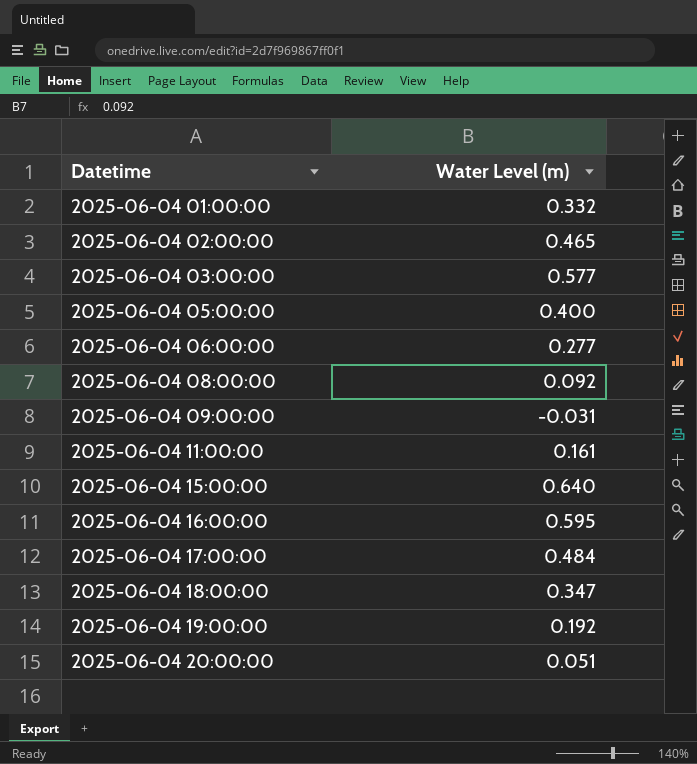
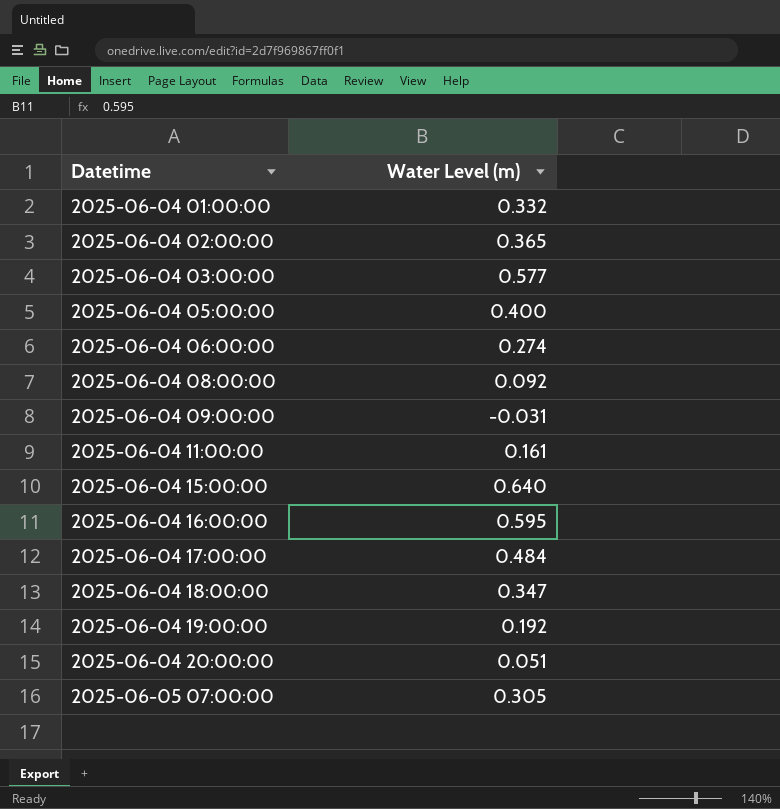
2025-06-04 02:00:00 | Water Level (m): 0.465 -> 0.365
2025-06-04 06:00:00 | Water Level (m): 0.277 -> 0.274
row 2025-06-05 07:00:00: none -> 0.305

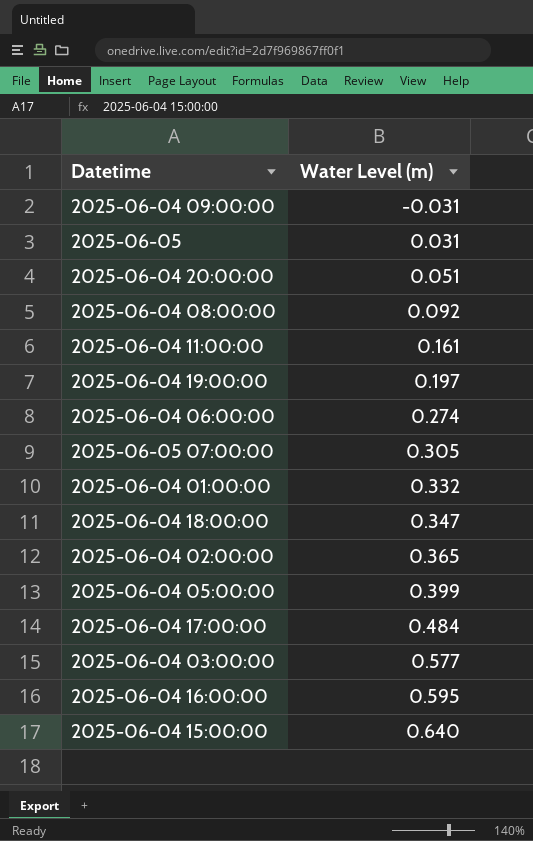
row order: Datetime ascending -> Water Level (m) ascending
row 2025-06-05: none -> 0.031
2025-06-04 19:00:00 | Water Level (m): 0.192 -> 0.197
2025-06-04 05:00:00 | Water Level (m): 0.400 -> 0.399

